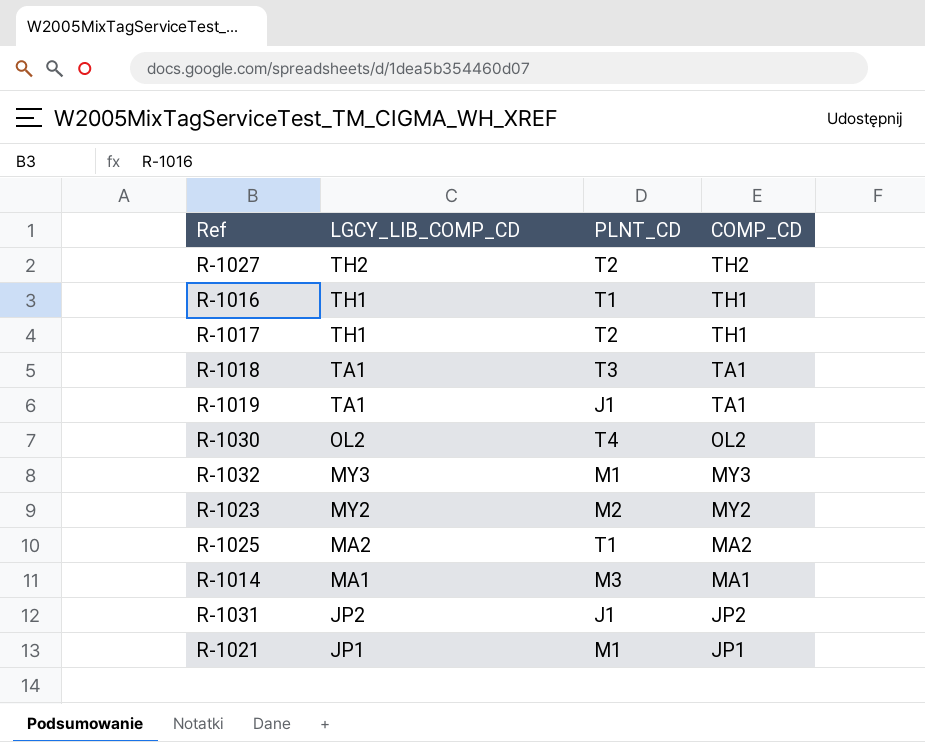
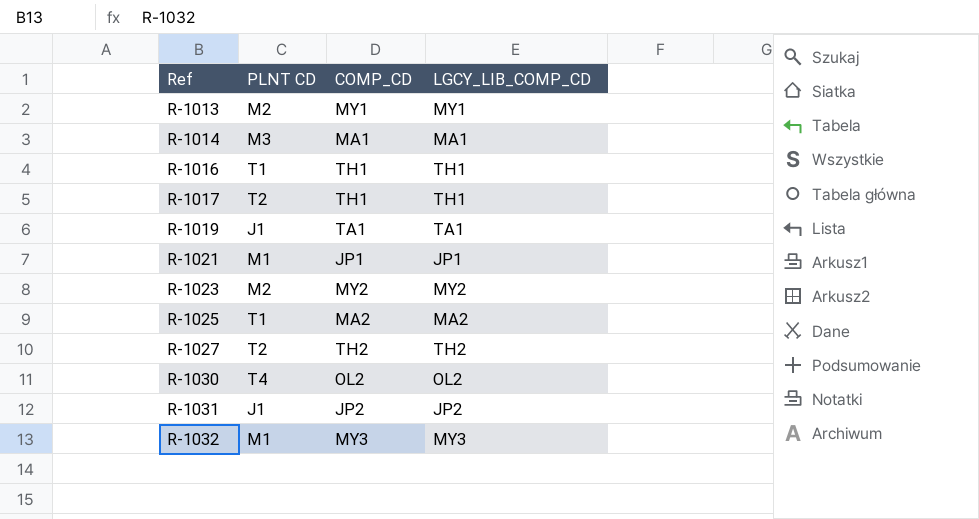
row order: LGCY_LIB_COMP_CD descending -> Ref ascending
column name: PLNT_CD -> PLNT CD
column LGCY_LIB_COMP_CD | position: 2 -> 4
row R-1018: TA1 | T3 | TA1 -> none
row R-1013: none -> M2 | MY1 | MY1

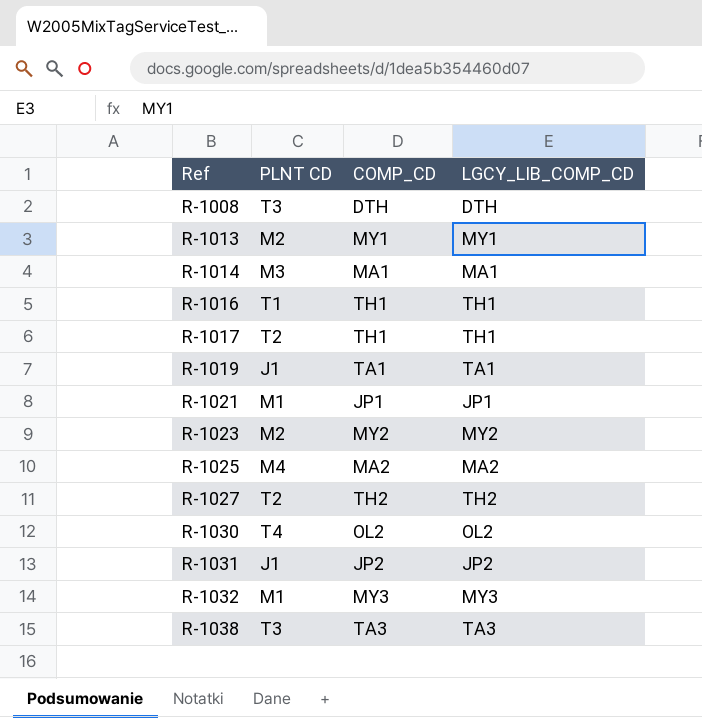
row R-1008: none -> T3 | DTH | DTH
R-1025 | PLNT CD: T1 -> M4
row R-1038: none -> T3 | TA3 | TA3

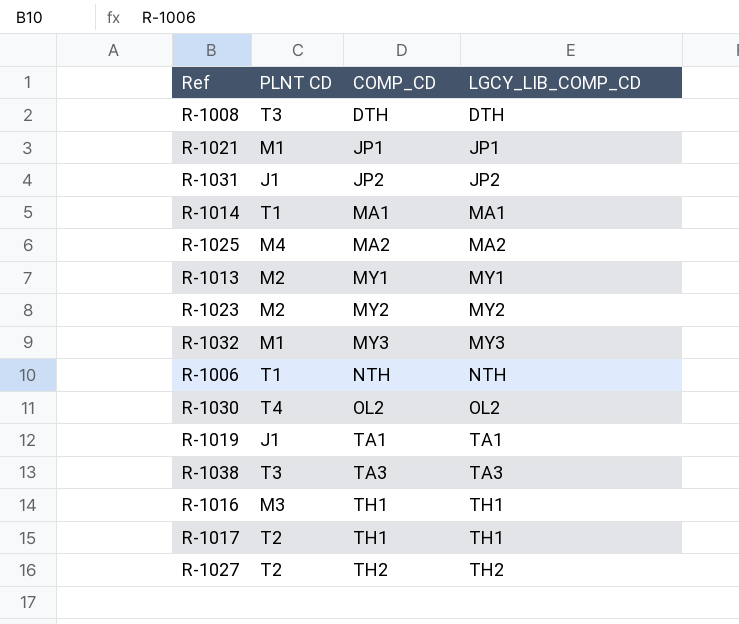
row order: Ref ascending -> COMP_CD ascending
R-1014 | PLNT CD: M3 -> T1
row R-1006: none -> T1 | NTH | NTH
R-1016 | PLNT CD: T1 -> M3

